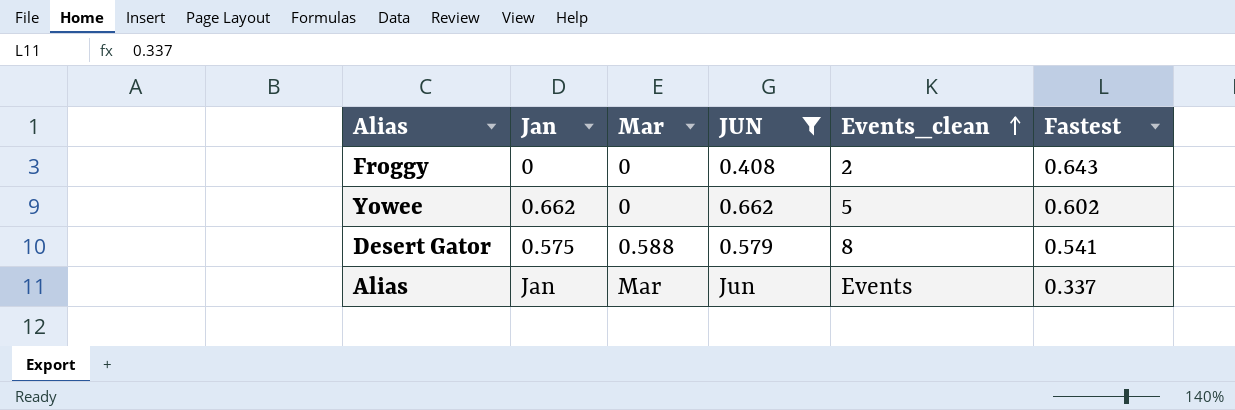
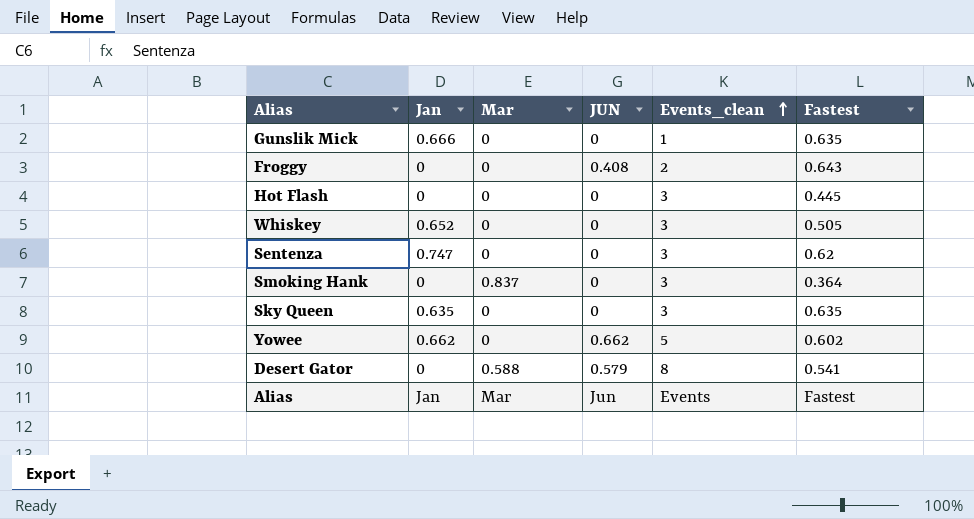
filter: JUN != 0 -> none
Desert Gator | Jan: 0.575 -> 0
Alias | Fastest: 0.337 -> Fastest

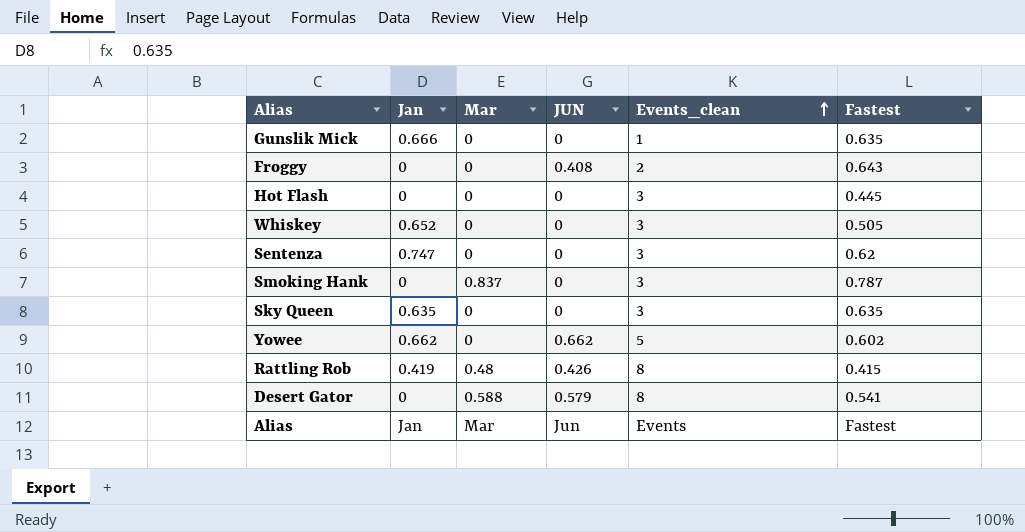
Smoking Hank | Fastest: 0.364 -> 0.787
row Rattling Rob: none -> 0.419 | 0.48 | 0.426 | 8 | 0.415

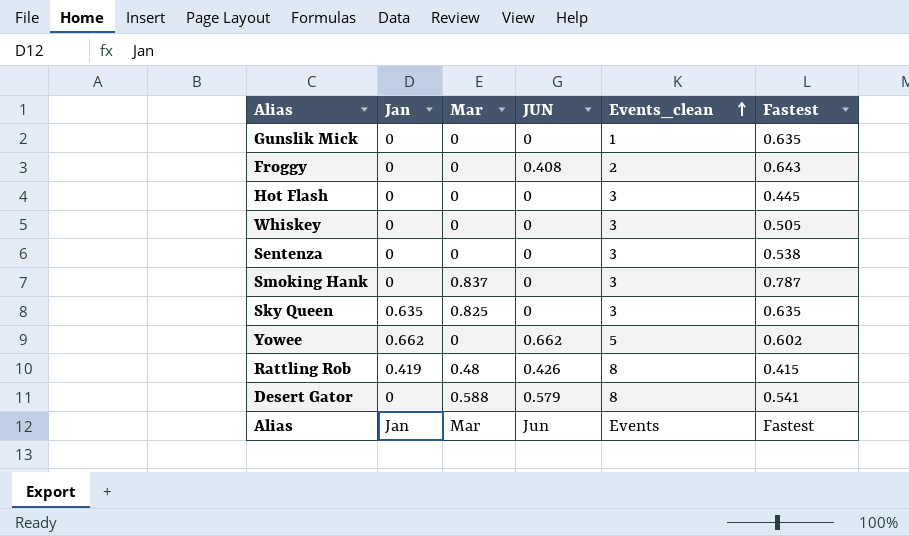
Gunslik Mick | Jan: 0.666 -> 0
Whiskey | Jan: 0.652 -> 0
Sentenza | Jan: 0.747 -> 0
Sentenza | Fastest: 0.62 -> 0.538
Sky Queen | Mar: 0 -> 0.825

